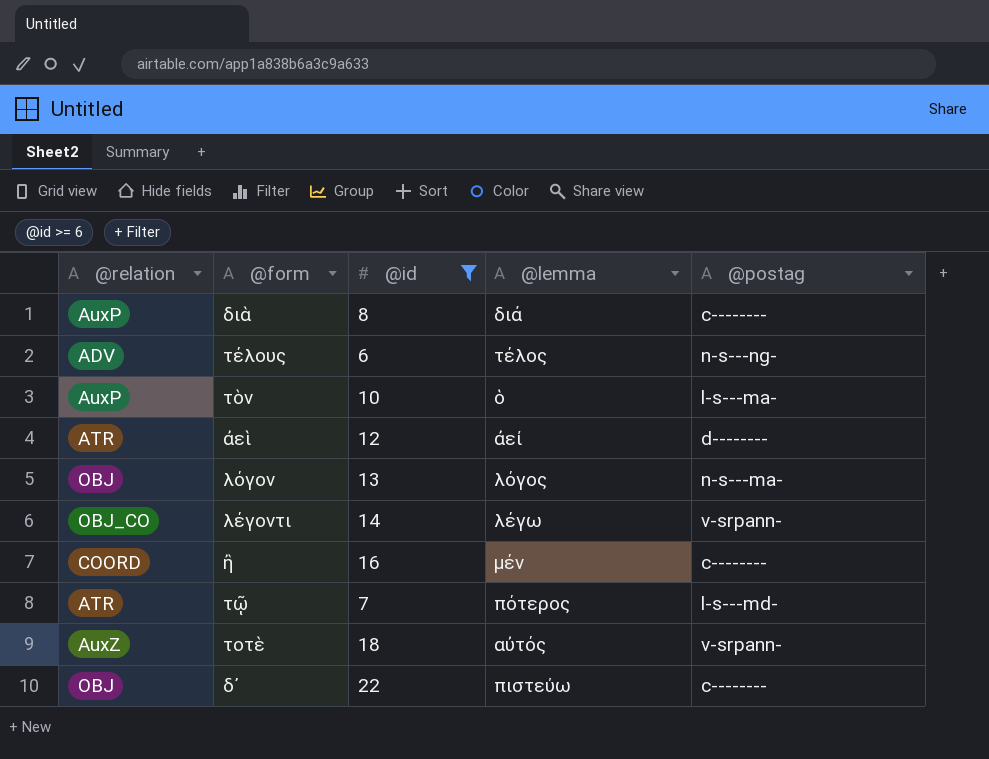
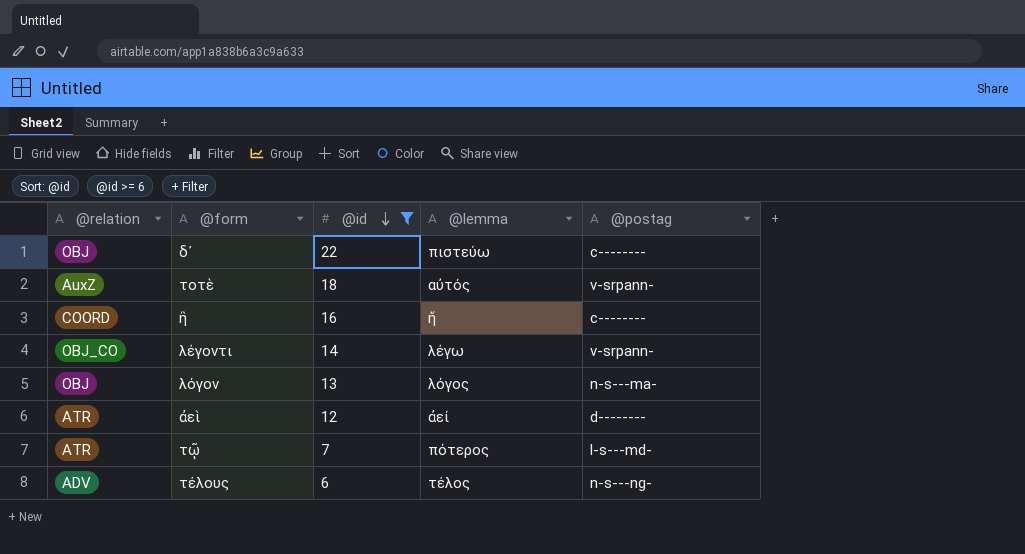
row order: none -> @id descending
row διὰ: AuxP | 8 | διά | c-------- -> none
row τὸν: AuxP | 10 | ὁ | l-s---ma- -> none
ἢ | @lemma: μέν -> ἤ

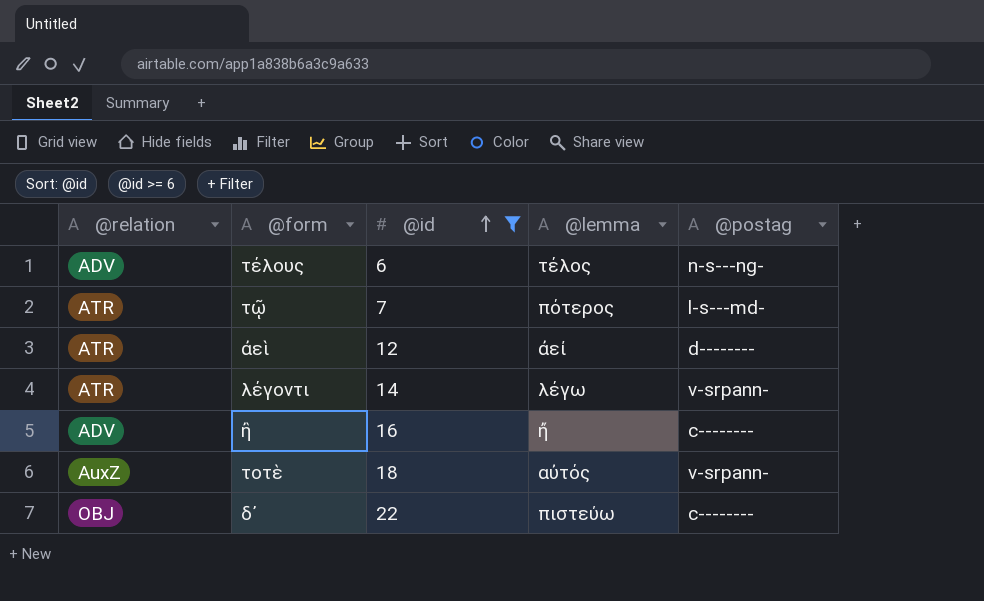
row order: @id descending -> @id ascending
row λόγον: OBJ | 13 | λόγος | n-s---ma- -> none
λέγοντι | @relation: OBJ_CO -> ATR
ἢ | @relation: COORD -> ADV

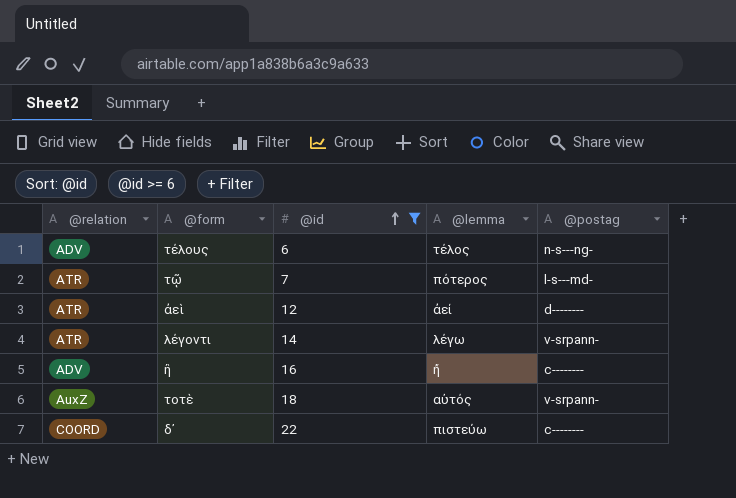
δ᾽ | @relation: OBJ -> COORD

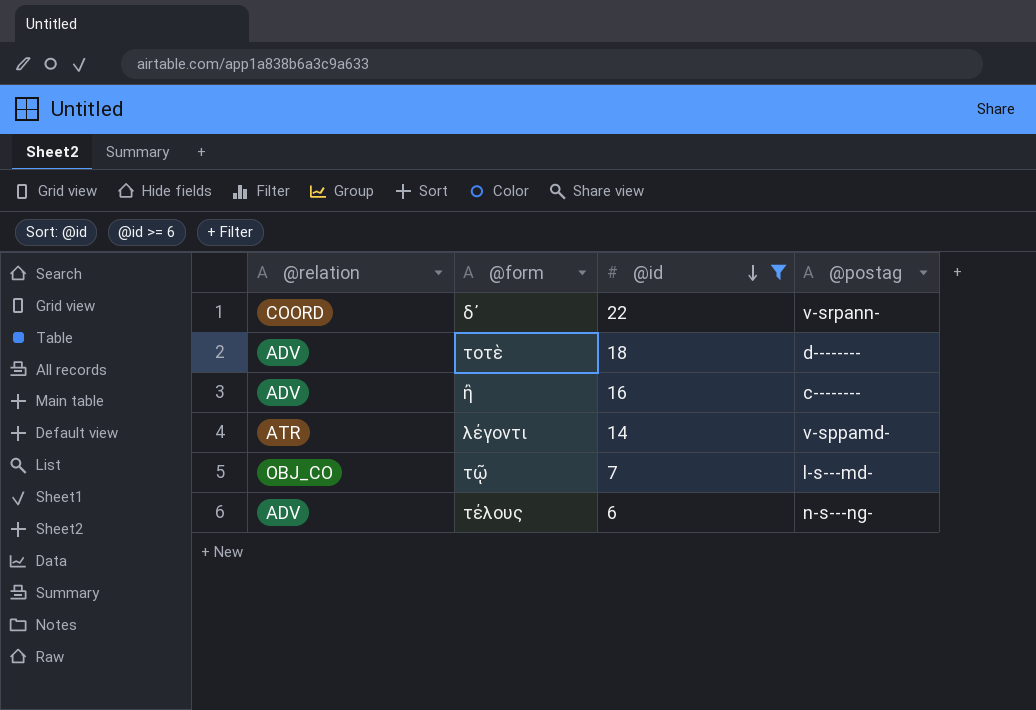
row order: @id ascending -> @id descending
column @lemma | position: 4 -> none
row ἀεὶ: ATR | 12 | ἀεί | d-------- -> none
δ᾽ | @postag: c-------- -> v-srpann-
τοτὲ | @relation: AuxZ -> ADV
τοτὲ | @postag: v-srpann- -> d--------
λέγοντι | @postag: v-srpann- -> v-sppamd-
τῷ | @relation: ATR -> OBJ_CO

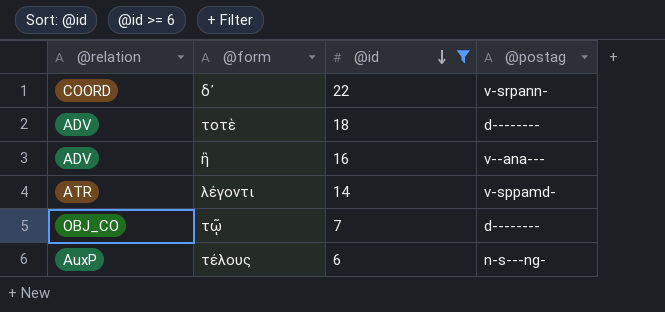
ἢ | @postag: c-------- -> v--ana---
τῷ | @postag: l-s---md- -> d--------
τέλους | @relation: ADV -> AuxP

